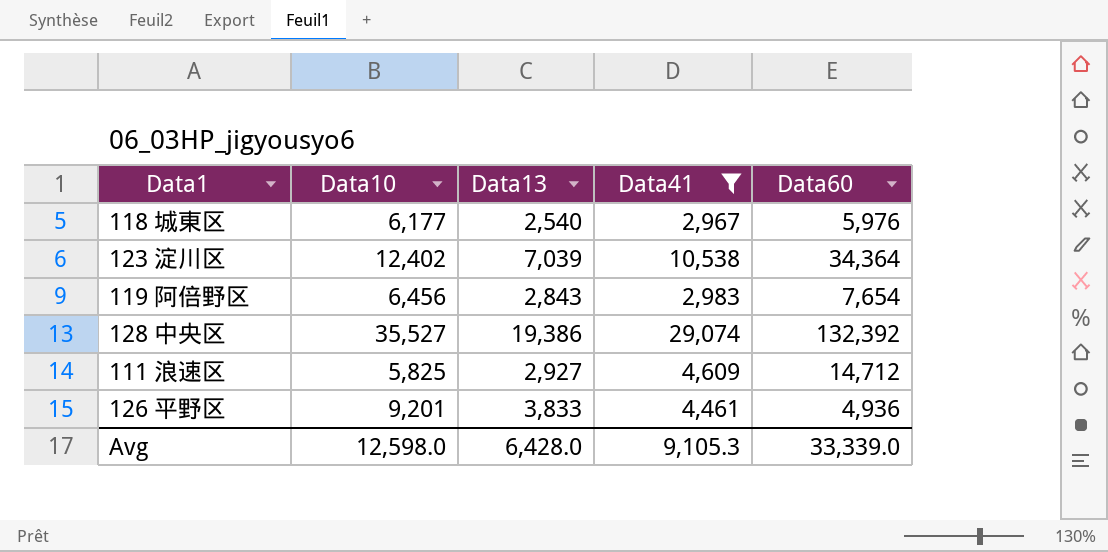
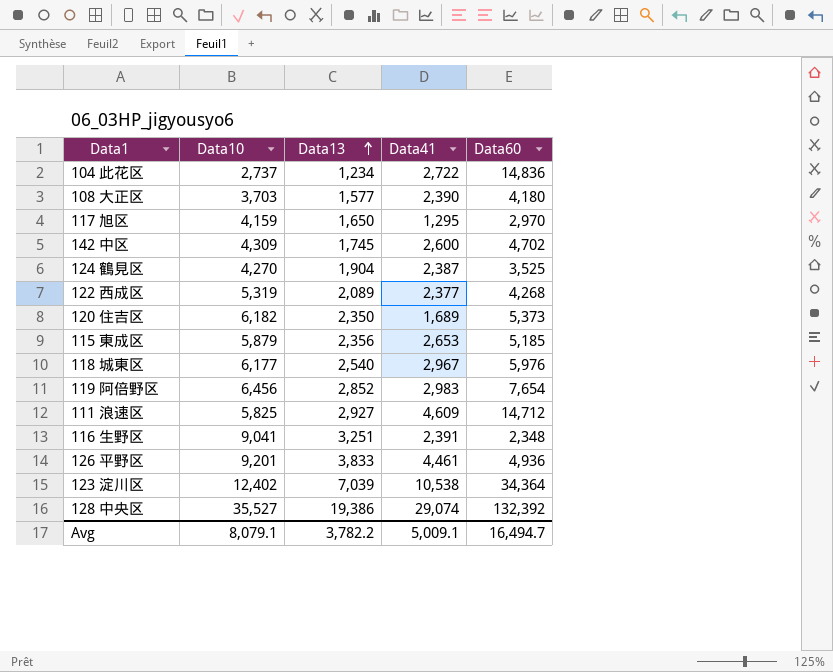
filter: Data41 >= 2,967 -> none
row order: none -> Data13 ascending
119 阿倍野区 | Data13: 2,843 -> 2,852
Avg | Data10: 12,598.0 -> 8,079.1
Avg | Data13: 6,428.0 -> 3,782.2
Avg | Data41: 9,105.3 -> 5,009.1
Avg | Data60: 33,339.0 -> 16,494.7

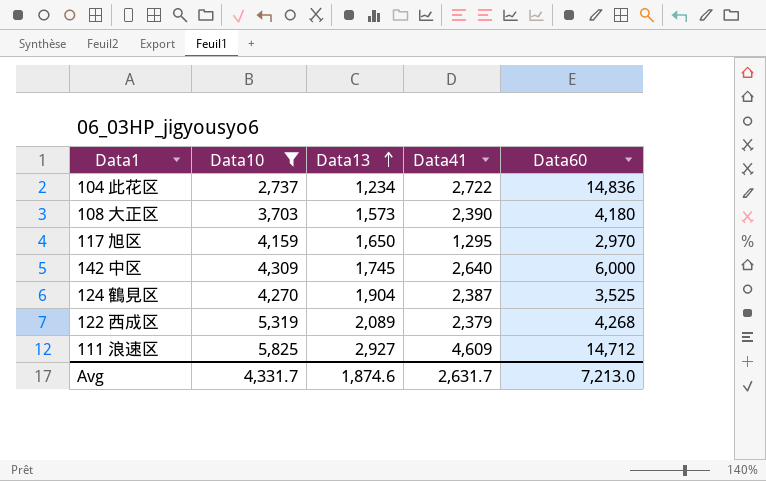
filter: none -> Data10 <= 5,825
108 大正区 | Data13: 1,577 -> 1,573
142 中区 | Data41: 2,600 -> 2,640
142 中区 | Data60: 4,702 -> 6,000
122 西成区 | Data41: 2,377 -> 2,379
Avg | Data10: 8,079.1 -> 4,331.7
Avg | Data13: 3,782.2 -> 1,874.6
Avg | Data41: 5,009.1 -> 2,631.7
Avg | Data60: 16,494.7 -> 7,213.0

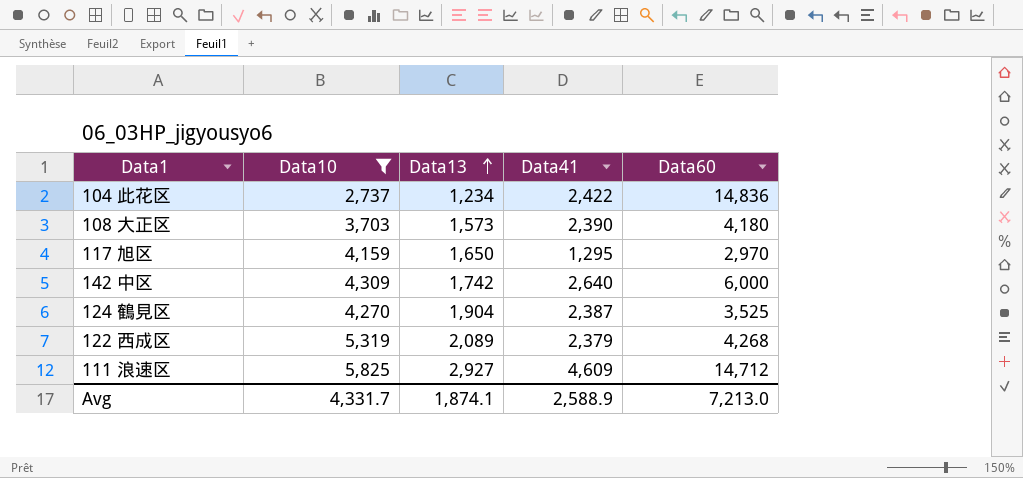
104 此花区 | Data41: 2,722 -> 2,422
142 中区 | Data13: 1,745 -> 1,742
Avg | Data13: 1,874.6 -> 1,874.1
Avg | Data41: 2,631.7 -> 2,588.9

